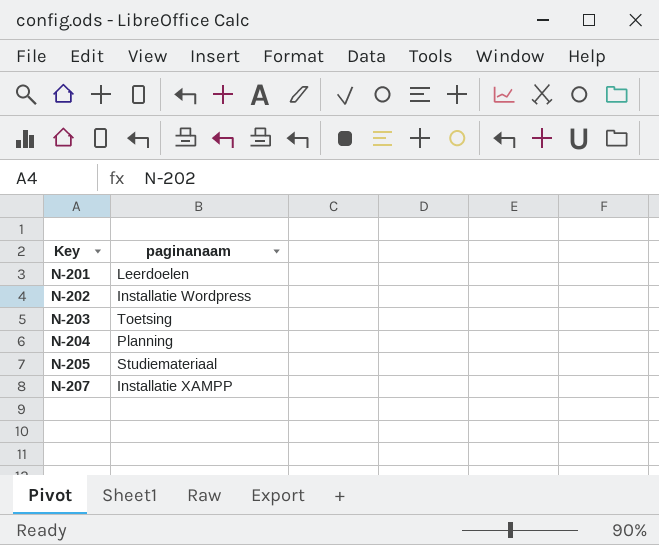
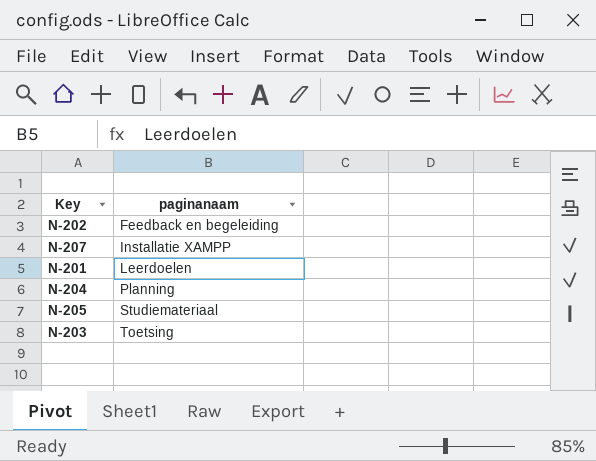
row order: Key ascending -> paginanaam ascending
N-202 | paginanaam: Installatie Wordpress -> Feedback en begeleiding

